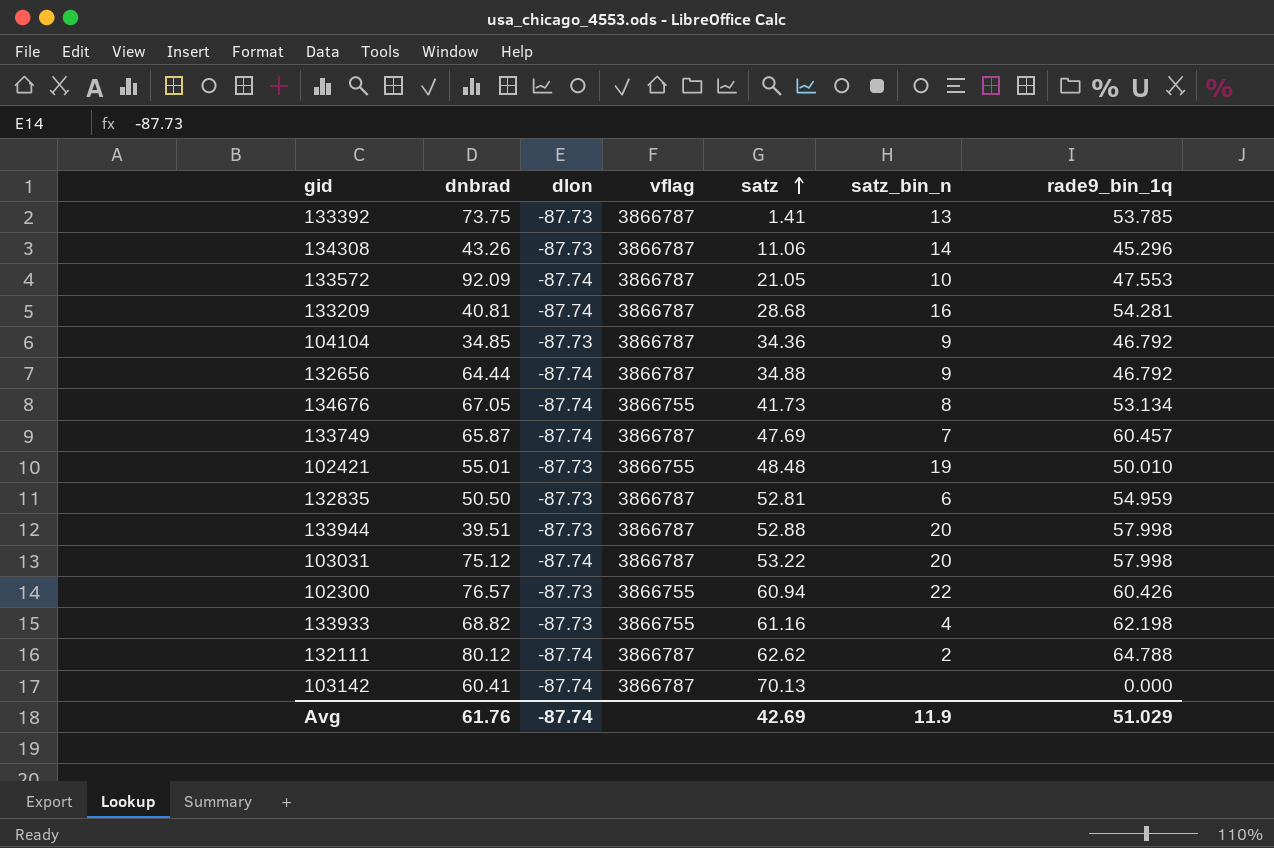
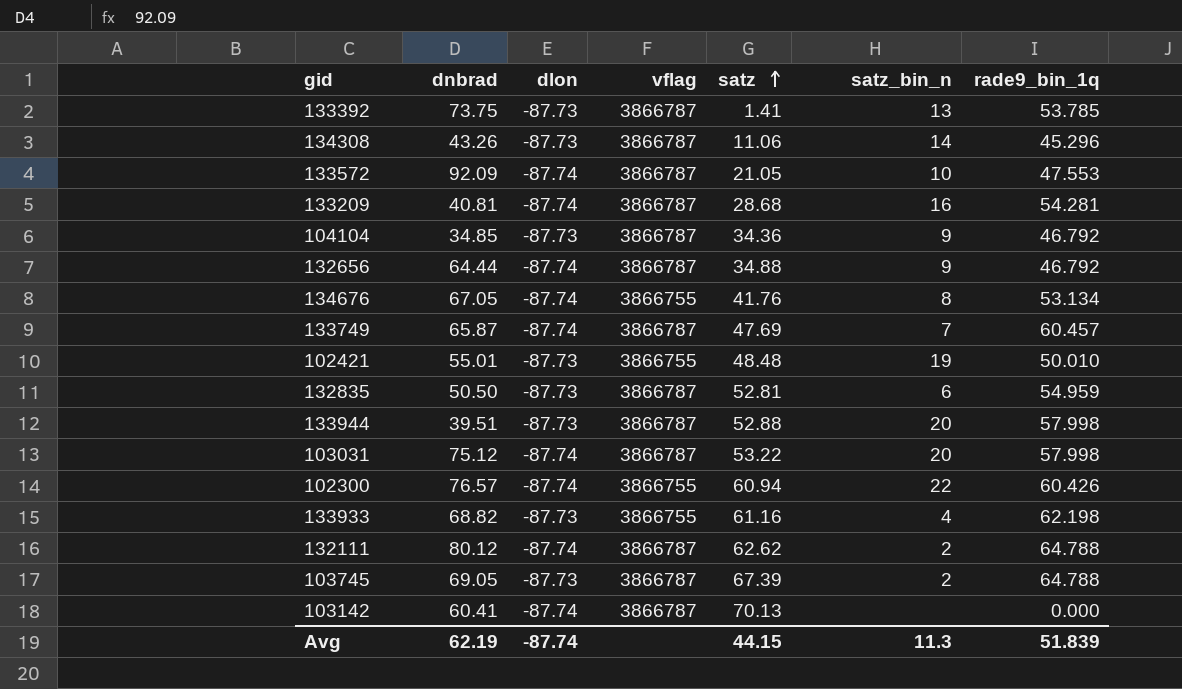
134676 | satz: 41.73 -> 41.76
102300 | dlon: -87.73 -> -87.74
row 103745: none -> 69.05 | -87.73 | 3866787 | 67.39 | 2 | 64.788
Avg | dnbrad: 61.76 -> 62.19
Avg | satz: 42.69 -> 44.15
Avg | satz_bin_n: 11.9 -> 11.3
Avg | rade9_bin_1q: 51.029 -> 51.839

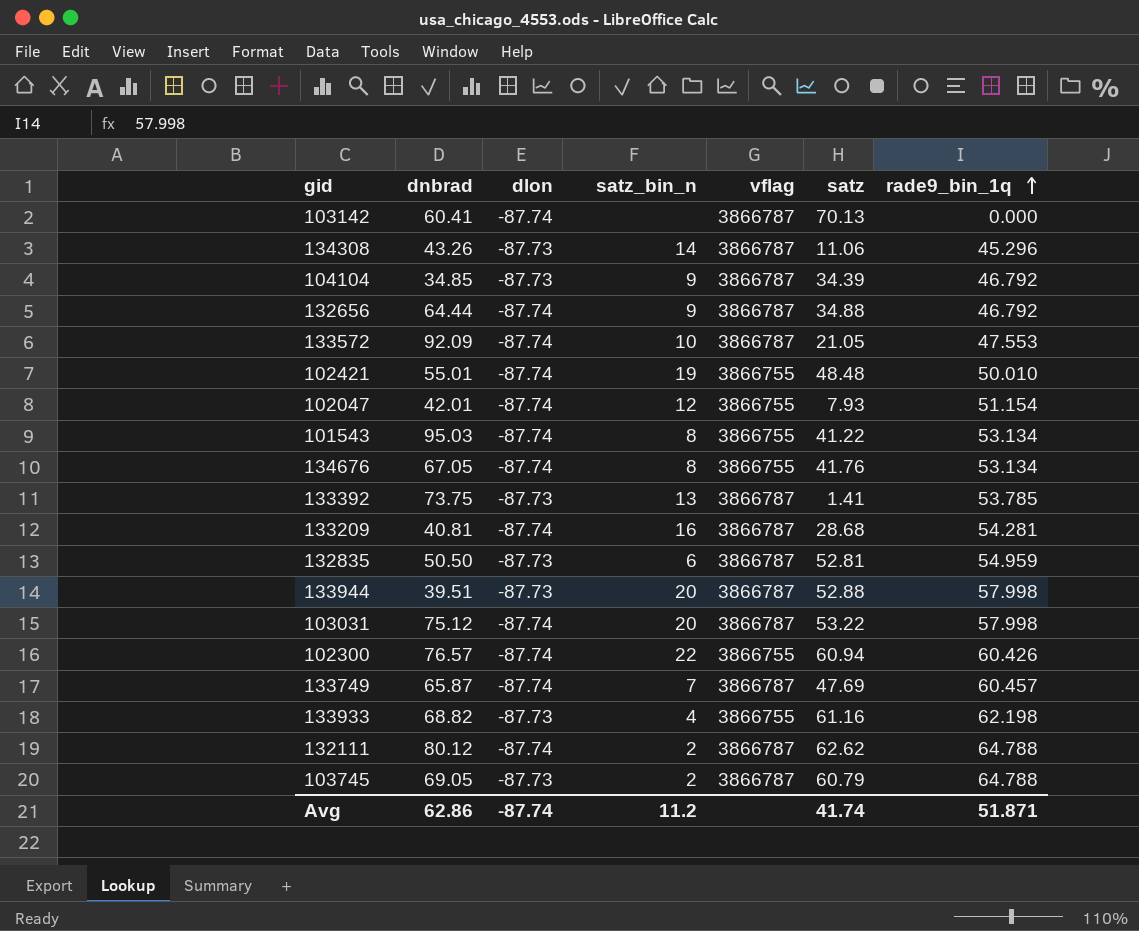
row order: satz ascending -> rade9_bin_1q ascending
column satz_bin_n | position: 6 -> 4
104104 | satz: 34.36 -> 34.39
102421 | dlon: -87.73 -> -87.74
row 102047: none -> 42.01 | -87.74 | 12 | 3866755 | 7.93 | 51.154
row 101543: none -> 95.03 | -87.74 | 8 | 3866755 | 41.22 | 53.134
103745 | satz: 67.39 -> 60.79
Avg | dnbrad: 62.19 -> 62.86
Avg | satz_bin_n: 11.3 -> 11.2
Avg | satz: 44.15 -> 41.74
Avg | rade9_bin_1q: 51.839 -> 51.871

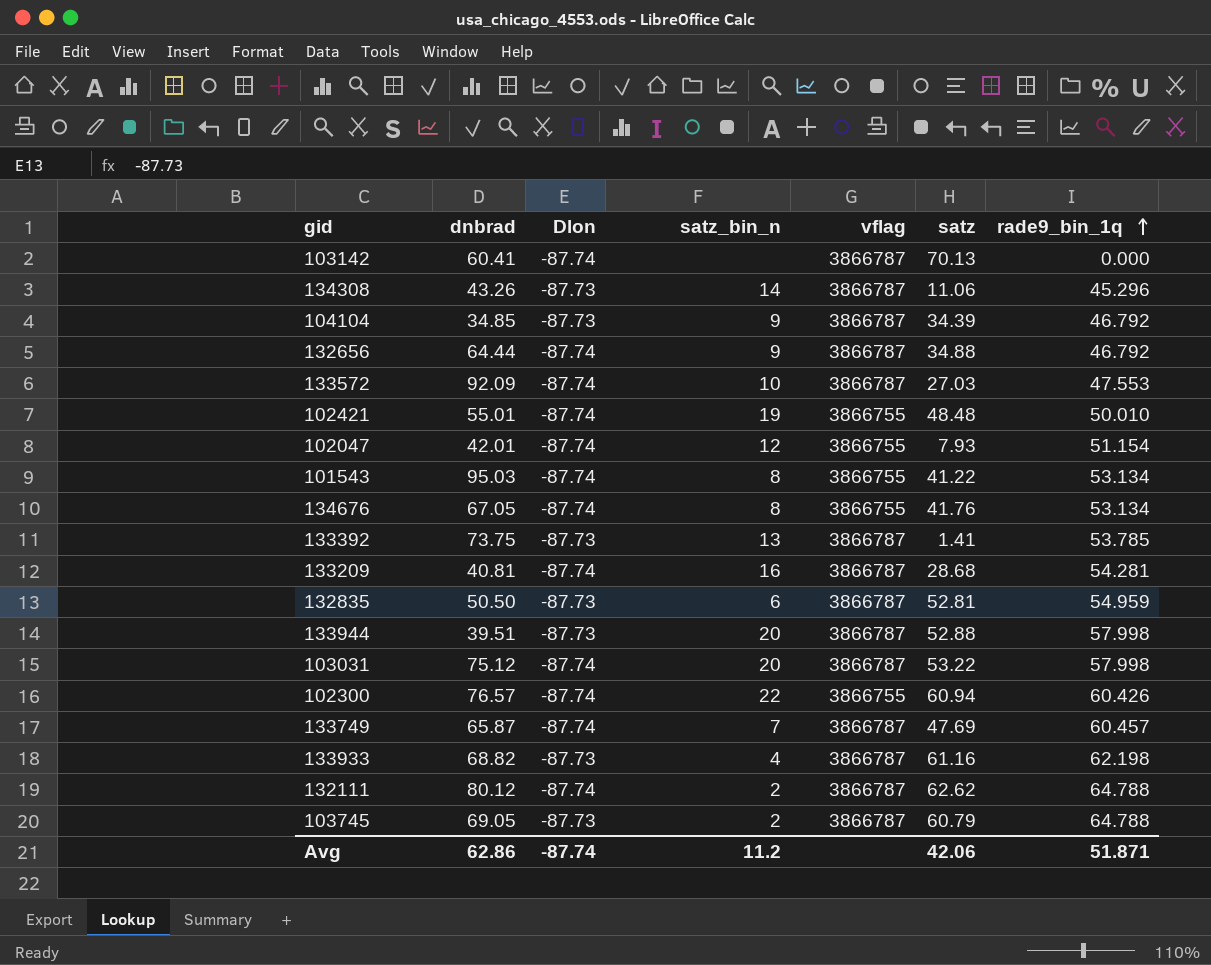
column name: dlon -> Dlon
133572 | satz: 21.05 -> 27.03
133933 | vflag: 3866755 -> 3866787
Avg | satz: 41.74 -> 42.06

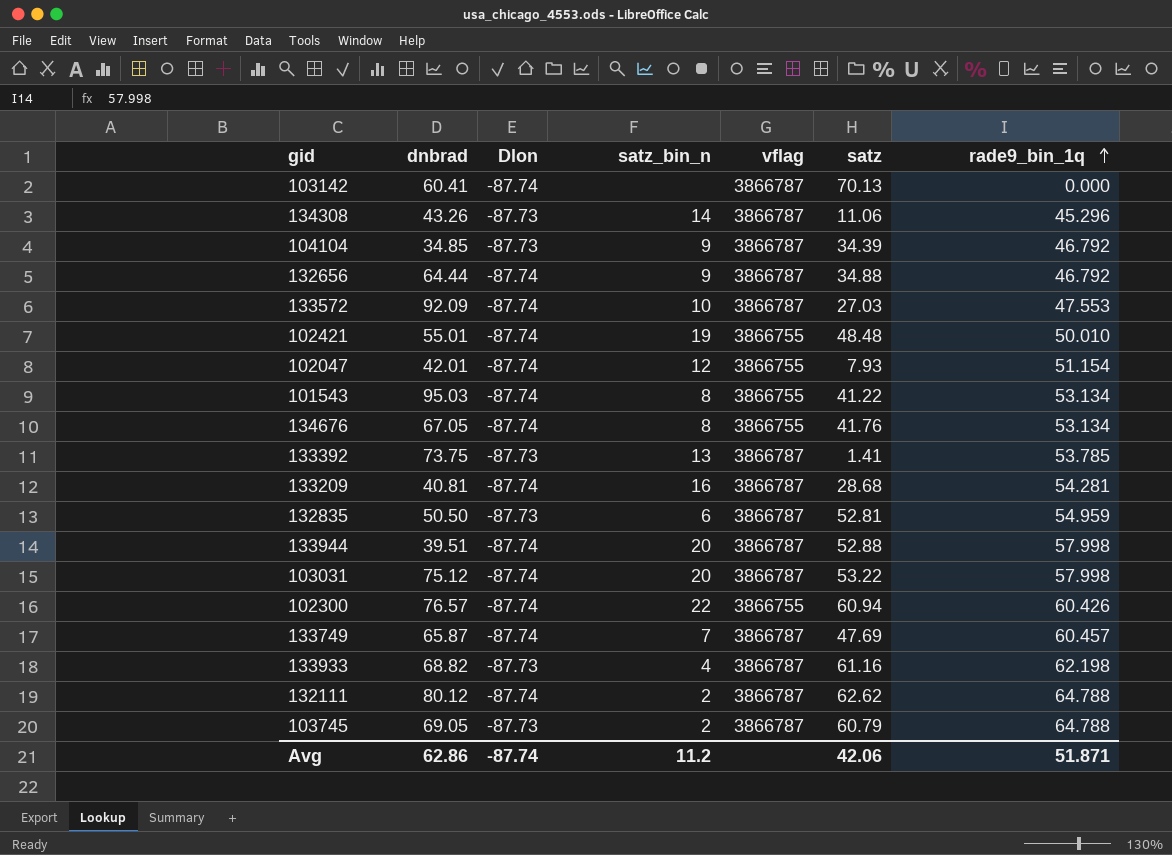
133944 | Dlon: -87.73 -> -87.74

